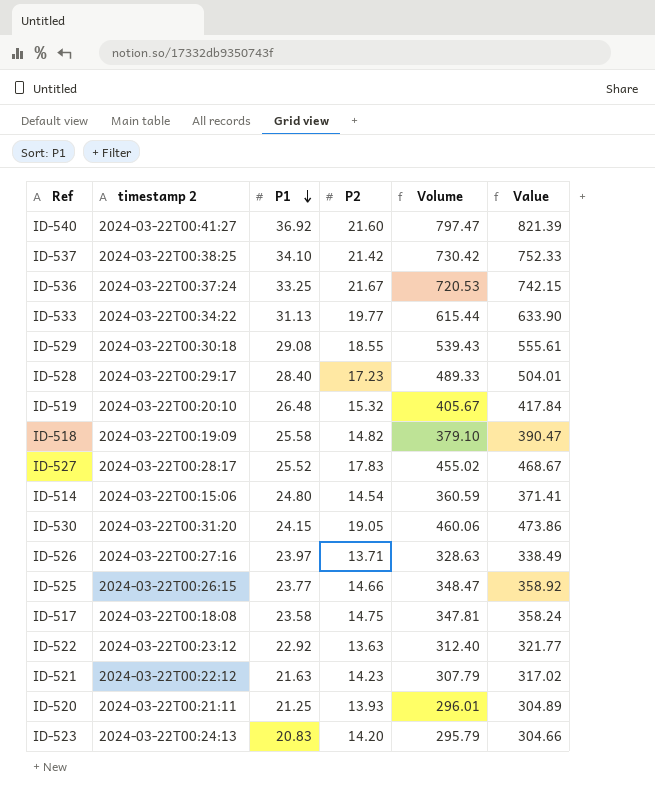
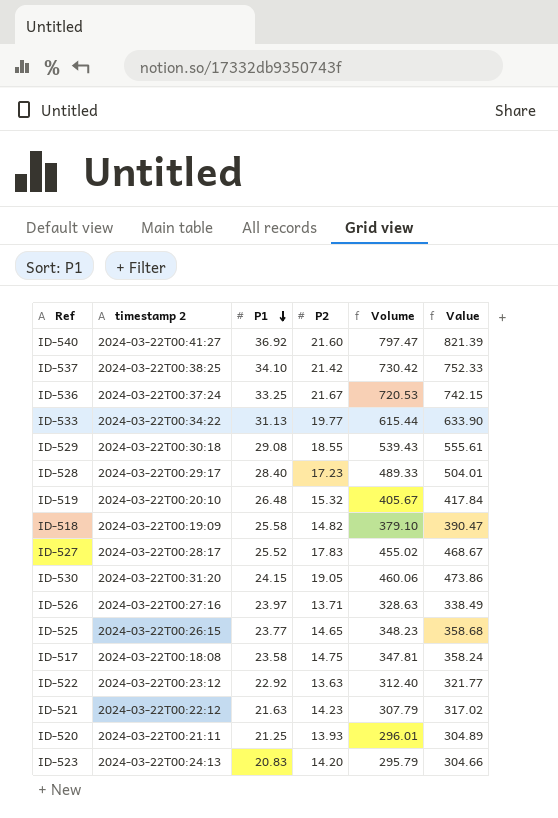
row ID-514: 2024-03-22T00:15:06 | 24.80 | 14.54 | 360.59 | 371.41 -> none
ID-525 | P2: 14.66 -> 14.65
ID-525 | Volume: 348.47 -> 348.23
ID-525 | Value: 358.92 -> 358.68

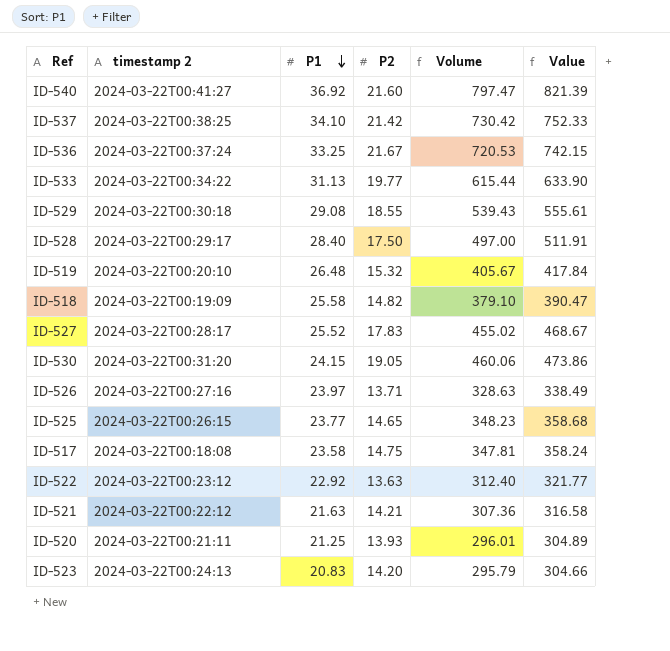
ID-528 | P2: 17.23 -> 17.50
ID-528 | Volume: 489.33 -> 497.00
ID-528 | Value: 504.01 -> 511.91
ID-521 | P2: 14.23 -> 14.21
ID-521 | Volume: 307.79 -> 307.36
ID-521 | Value: 317.02 -> 316.58

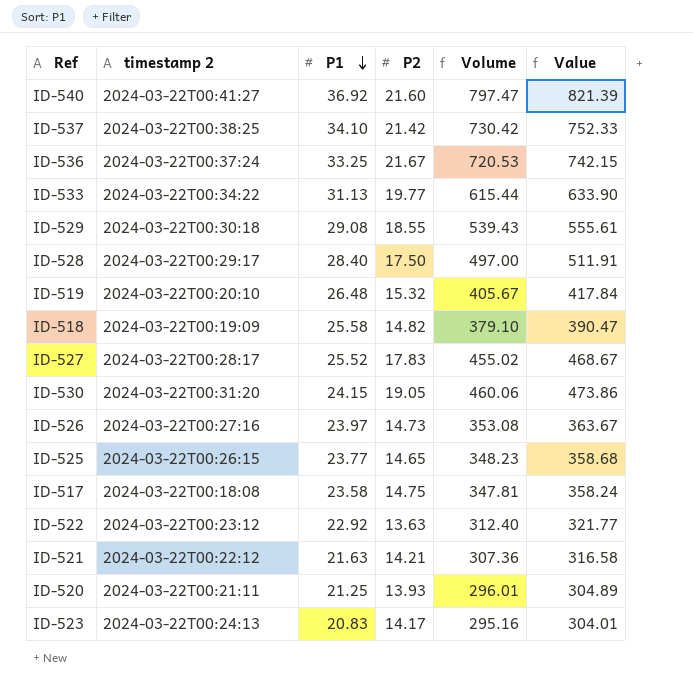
ID-526 | P2: 13.71 -> 14.73
ID-526 | Volume: 328.63 -> 353.08
ID-526 | Value: 338.49 -> 363.67
ID-523 | P2: 14.20 -> 14.17
ID-523 | Volume: 295.79 -> 295.16
ID-523 | Value: 304.66 -> 304.01

